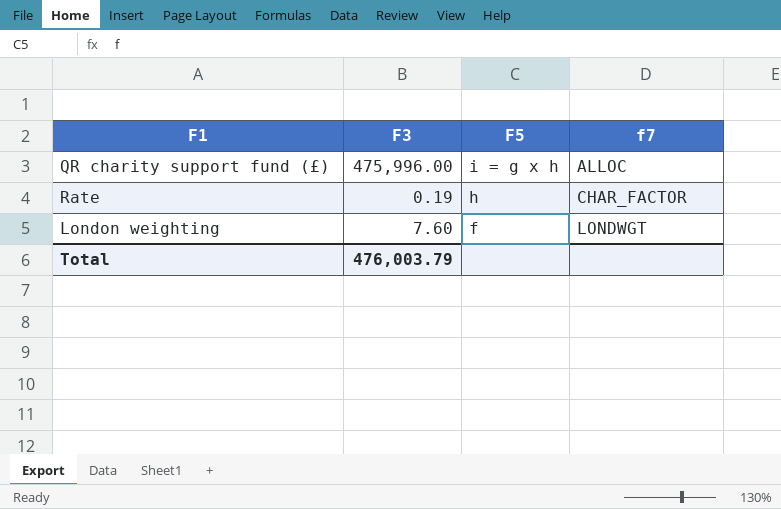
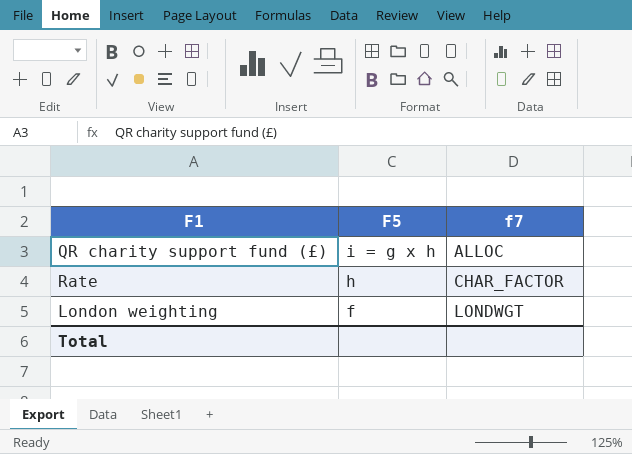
column F3 | position: 2 -> none

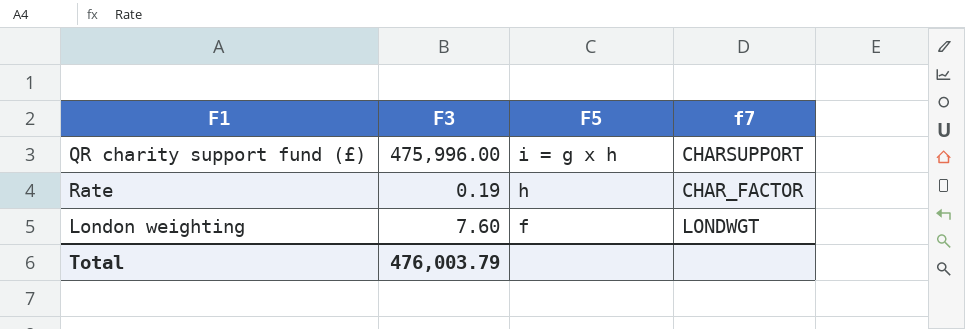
column F3 | position: none -> 2
QR charity support fund (£) | f7: ALLOC -> CHARSUPPORT

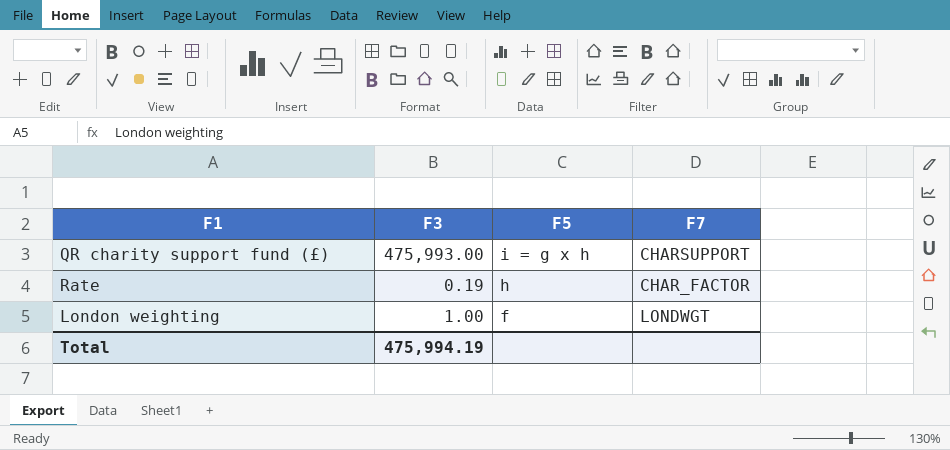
column name: f7 -> F7
QR charity support fund (£) | F3: 475,996.00 -> 475,993.00
London weighting | F3: 7.60 -> 1.00
Total | F3: 476,003.79 -> 475,994.19

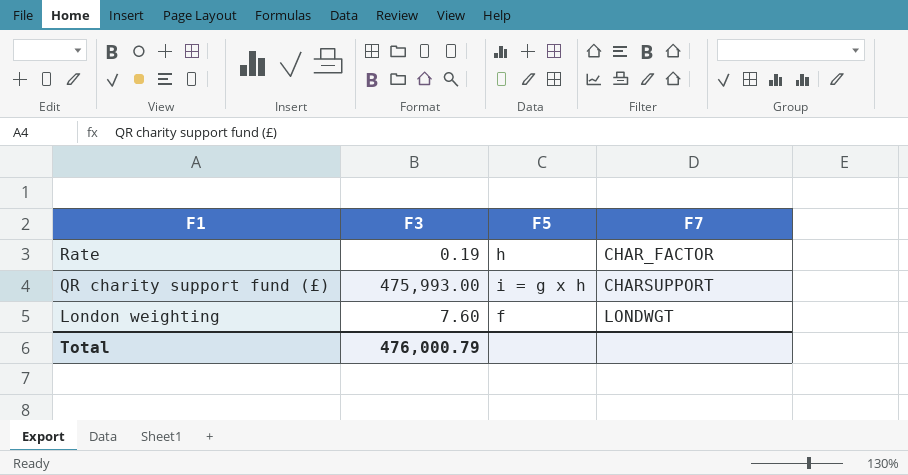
row order: F5 descending -> F1 descending
London weighting | F3: 1.00 -> 7.60
Total | F3: 475,994.19 -> 476,000.79

